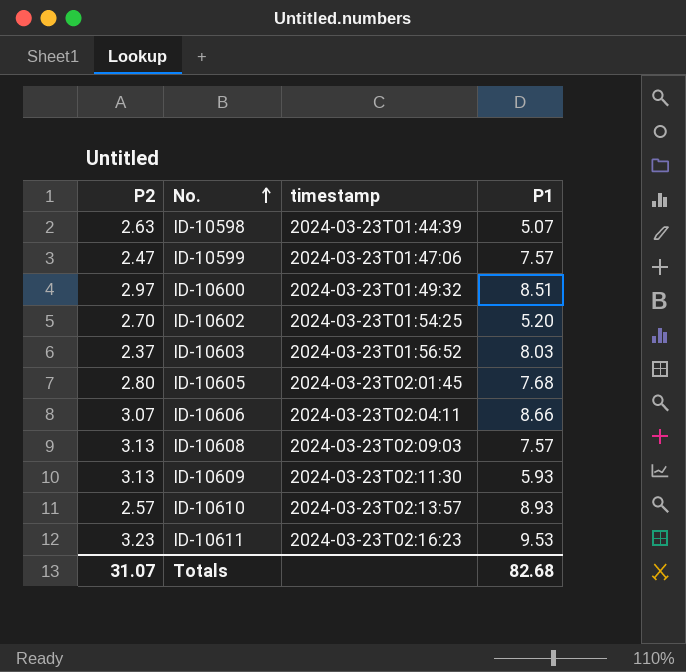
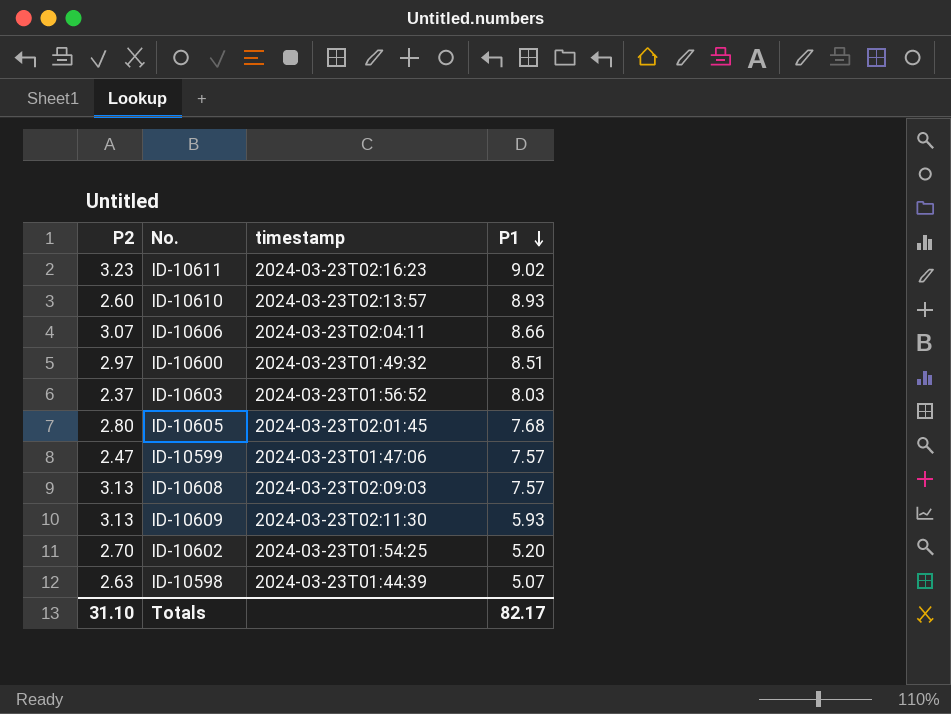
row order: No. ascending -> P1 descending
ID-10611 | P1: 9.53 -> 9.02
ID-10610 | P2: 2.57 -> 2.60
Totals | P2: 31.07 -> 31.10
Totals | P1: 82.68 -> 82.17

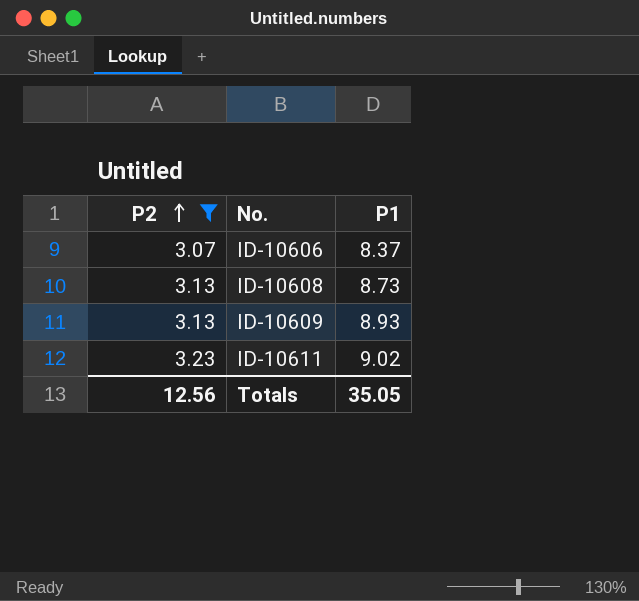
filter: none -> P2 >= 3.07
row order: P1 descending -> P2 ascending
column timestamp | position: 3 -> none
ID-10606 | P1: 8.66 -> 8.37
ID-10608 | P1: 7.57 -> 8.73
ID-10609 | P1: 5.93 -> 8.93
Totals | P2: 31.10 -> 12.56
Totals | P1: 82.17 -> 35.05

